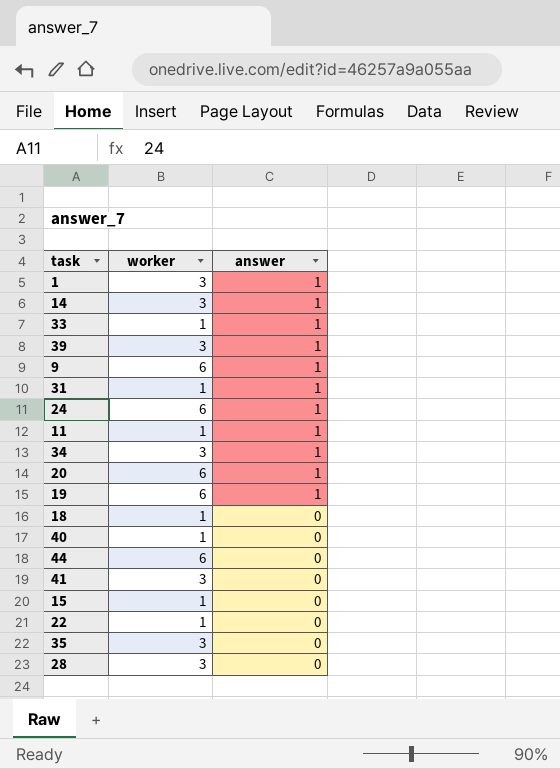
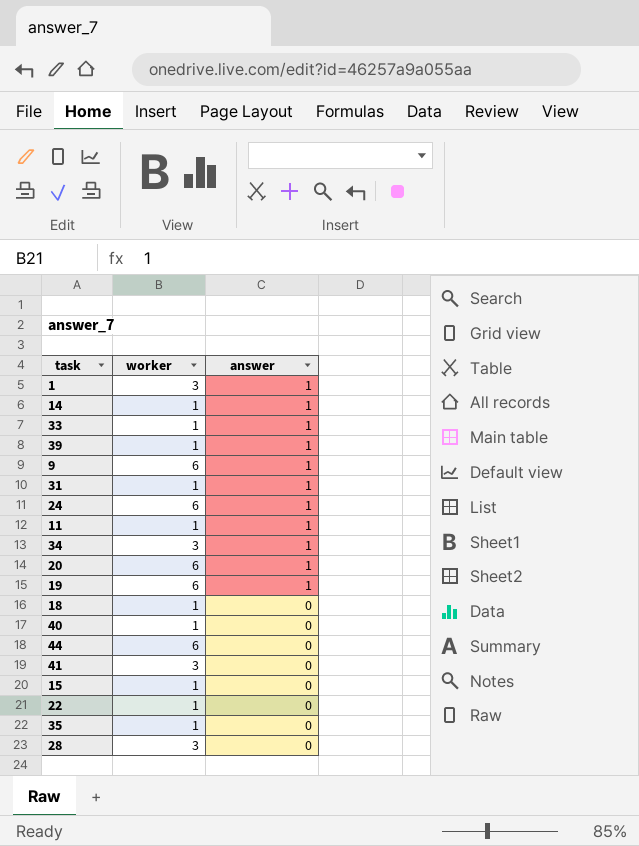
14 | worker: 3 -> 1
39 | worker: 3 -> 1
35 | worker: 3 -> 1

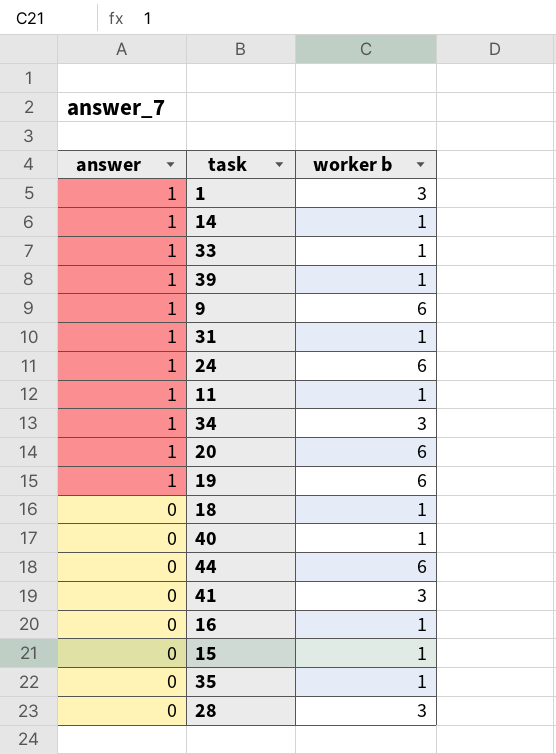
column answer | position: 3 -> 1
column name: worker -> worker b
row 22: 1 | 0 -> none
row 16: none -> 0 | 1

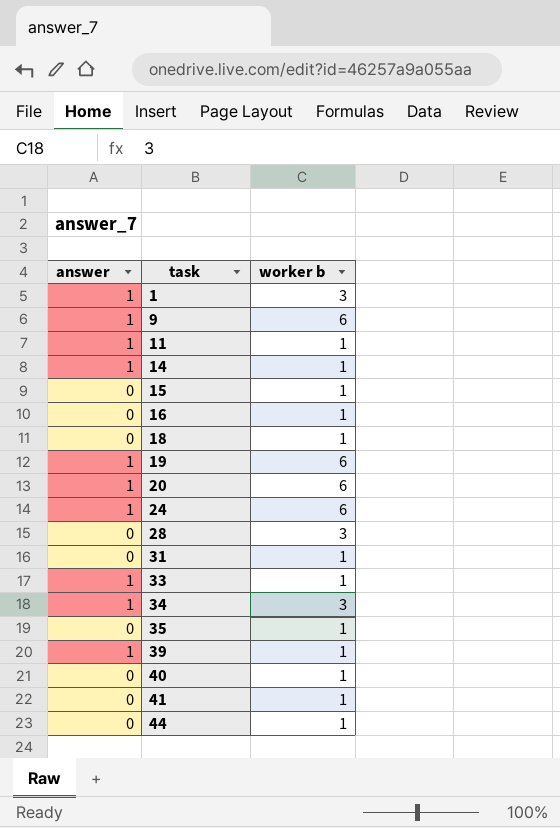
row order: answer descending -> task ascending
31 | answer: 1 -> 0
41 | worker b: 3 -> 1
44 | worker b: 6 -> 1

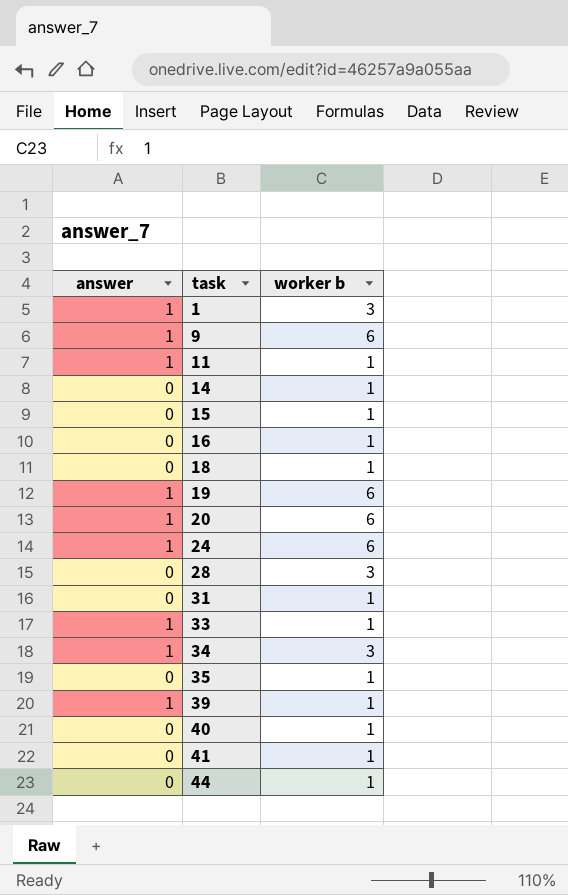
14 | answer: 1 -> 0

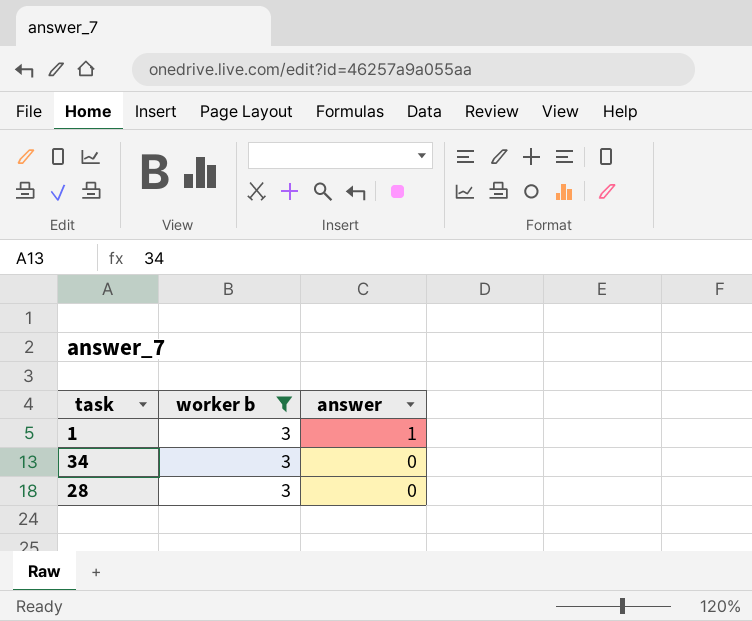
filter: none -> worker b = 3
row order: task ascending -> answer descending
column answer | position: 1 -> 3
34 | answer: 1 -> 0

